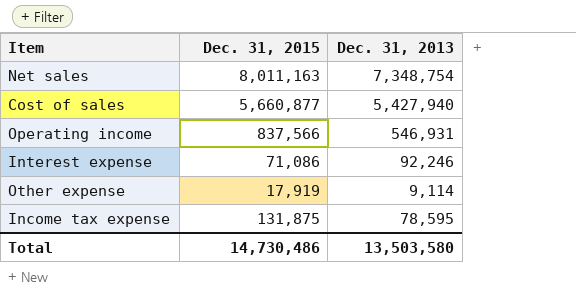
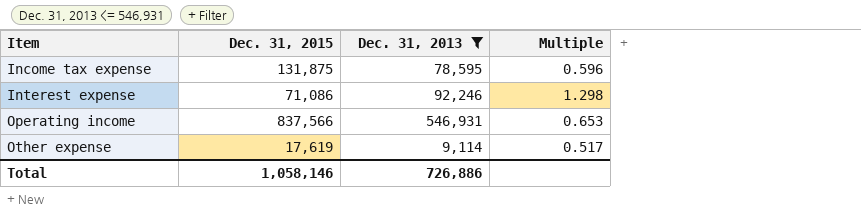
filter: none -> Dec. 31, 2013 <= 546,931
row order: none -> Item ascending
column Multiple | formula: none -> [Dec. 31, 2013] / [Dec. 31, 2015]
Other expense | Dec. 31, 2015: 17,919 -> 17,619
Total | Dec. 31, 2015: 14,730,486 -> 1,058,146
Total | Dec. 31, 2013: 13,503,580 -> 726,886

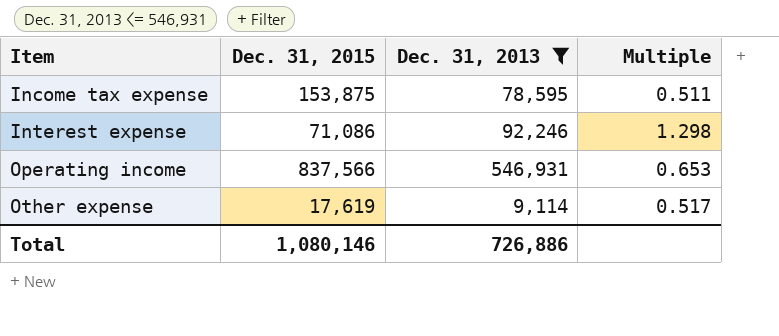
Income tax expense | Dec. 31, 2015: 131,875 -> 153,875
Income tax expense | Multiple: 0.596 -> 0.511
Total | Dec. 31, 2015: 1,058,146 -> 1,080,146

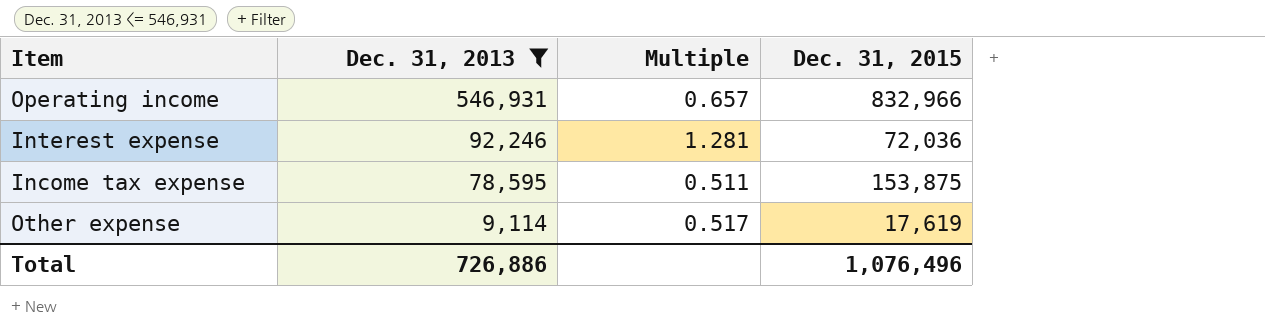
row order: Item ascending -> Dec. 31, 2013 descending
column Dec. 31, 2015 | position: 2 -> 4
Operating income | Multiple: 0.653 -> 0.657
Operating income | Dec. 31, 2015: 837,566 -> 832,966
Interest expense | Multiple: 1.298 -> 1.281
Interest expense | Dec. 31, 2015: 71,086 -> 72,036
Total | Dec. 31, 2015: 1,080,146 -> 1,076,496

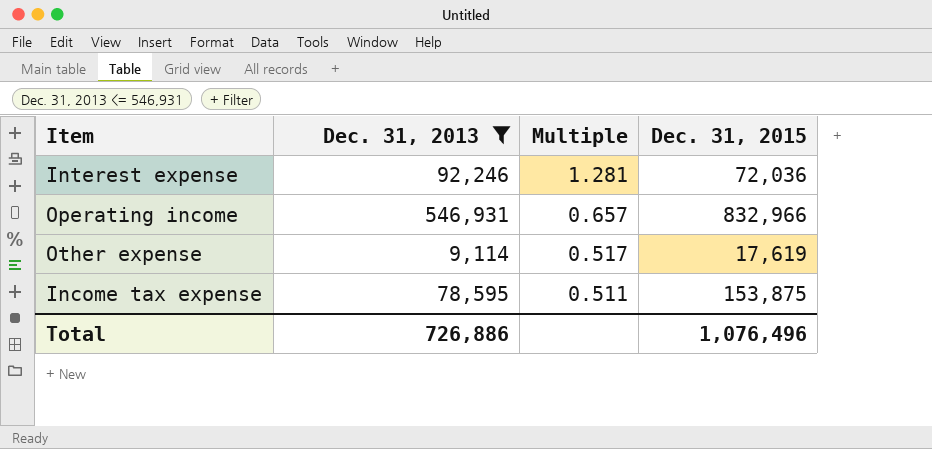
row order: Dec. 31, 2013 descending -> Multiple descending

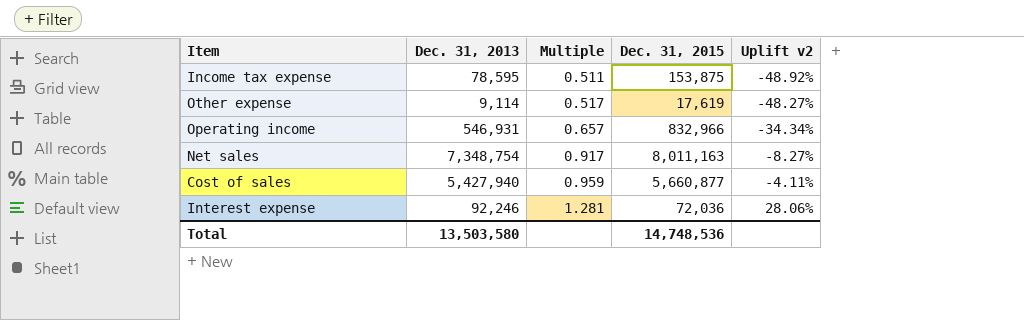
filter: Dec. 31, 2013 <= 546,931 -> none
row order: Multiple descending -> Multiple ascending
column Uplift v2 | formula: none -> ([Dec. 31, 2013] - [Dec. 31, 2015]) / [Dec. 31, 2015]
Total | Dec. 31, 2013: 726,886 -> 13,503,580
Total | Dec. 31, 2015: 1,076,496 -> 14,748,536

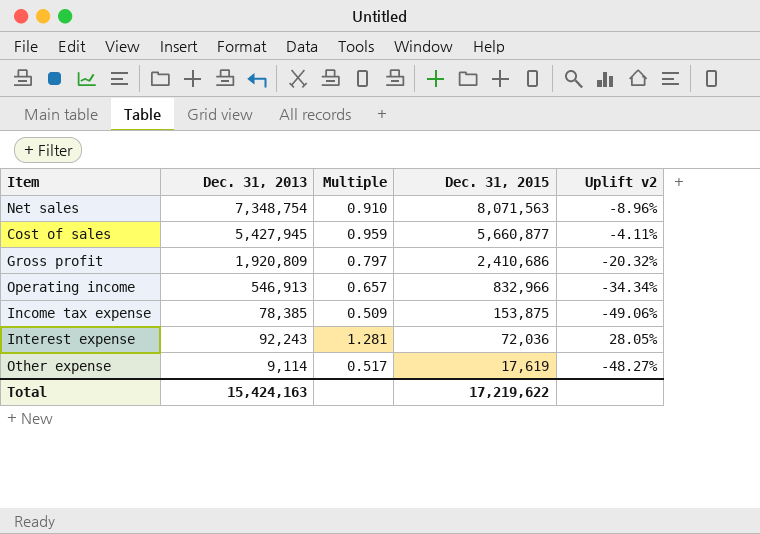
row order: Multiple ascending -> Dec. 31, 2015 descending
Net sales | Multiple: 0.917 -> 0.910
Net sales | Dec. 31, 2015: 8,011,163 -> 8,071,563
Net sales | Uplift v2: -8.27% -> -8.96%
Cost of sales | Dec. 31, 2013: 5,427,940 -> 5,427,945
row Gross profit: none -> 1,920,809 | 0.797 | 2,410,686 | -20.32%
Operating income | Dec. 31, 2013: 546,931 -> 546,913
Income tax expense | Dec. 31, 2013: 78,595 -> 78,385
Income tax expense | Multiple: 0.511 -> 0.509
Income tax expense | Uplift v2: -48.92% -> -49.06%
Interest expense | Dec. 31, 2013: 92,246 -> 92,243
Interest expense | Uplift v2: 28.06% -> 28.05%
Total | Dec. 31, 2013: 13,503,580 -> 15,424,163
Total | Dec. 31, 2015: 14,748,536 -> 17,219,622

